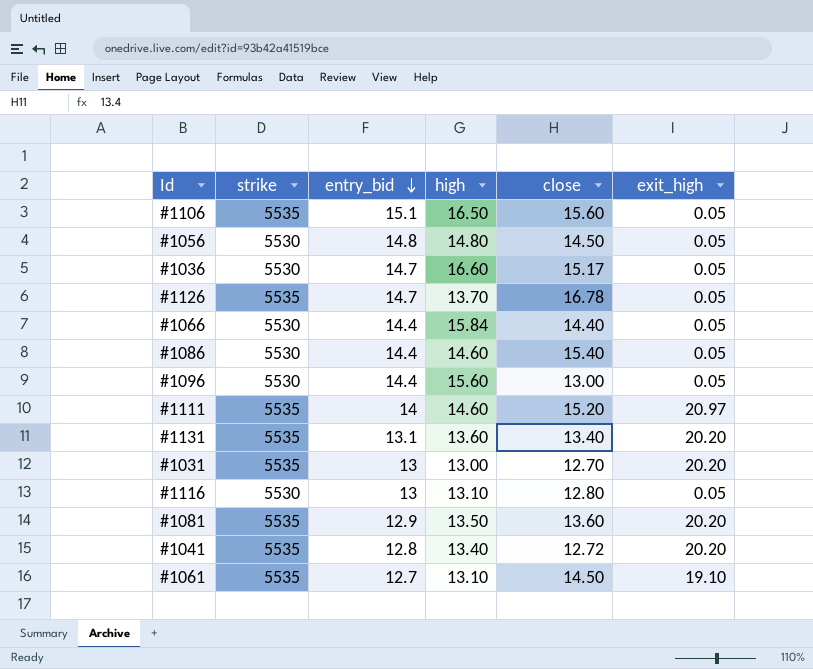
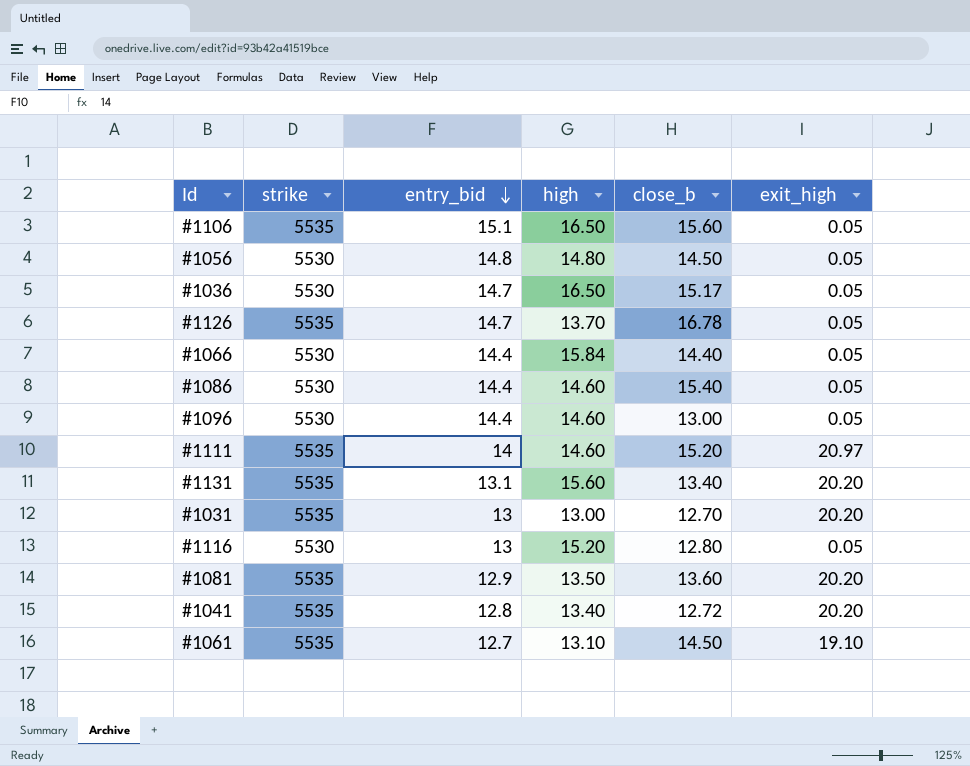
column name: close -> close_b
#1036 | high: 16.60 -> 16.50
#1096 | high: 15.60 -> 14.60
#1131 | high: 13.60 -> 15.60
#1116 | high: 13.10 -> 15.20

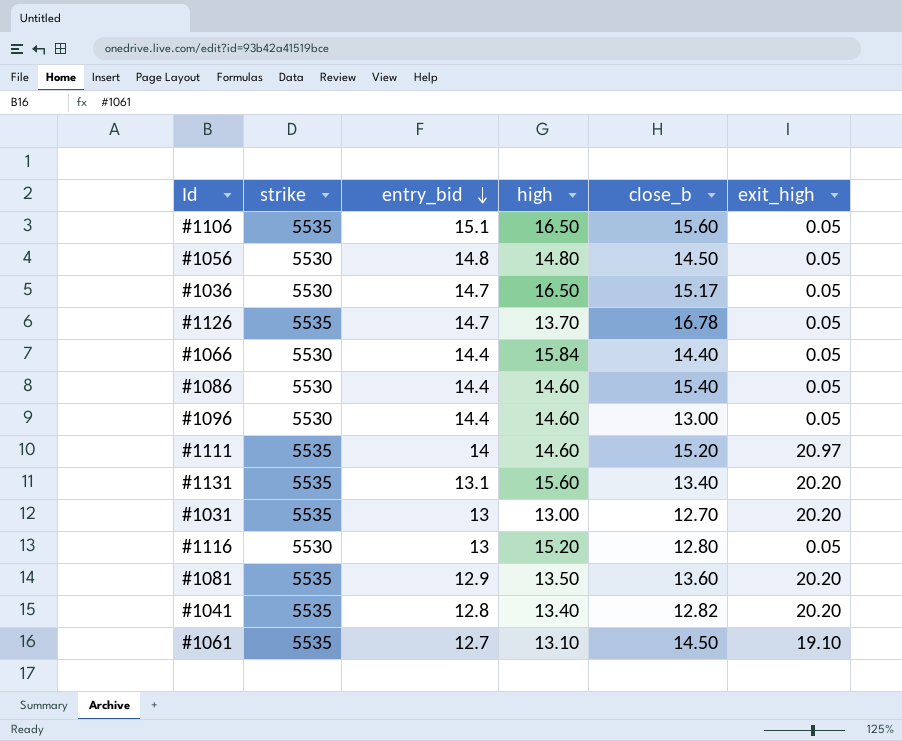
#1041 | close_b: 12.72 -> 12.82

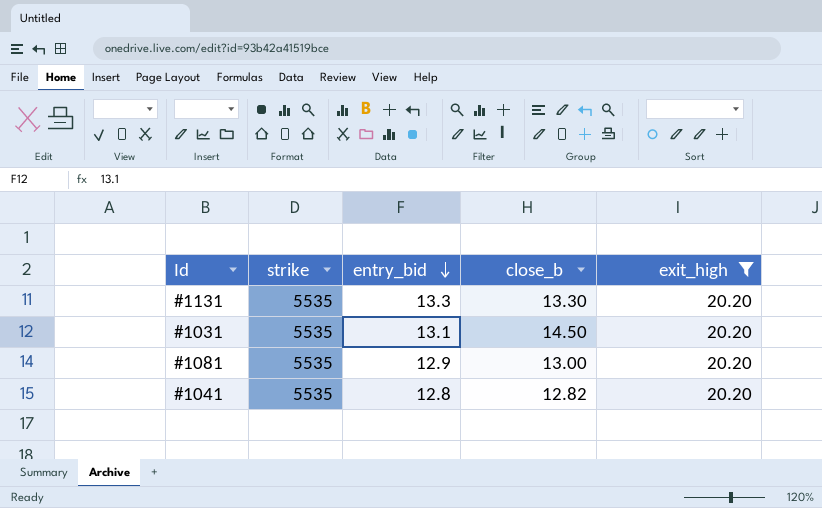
filter: none -> exit_high = 20.20
column high | position: 4 -> none
#1131 | entry_bid: 13.1 -> 13.3
#1131 | close_b: 13.40 -> 13.30
#1031 | entry_bid: 13 -> 13.1
#1031 | close_b: 12.70 -> 14.50
#1081 | close_b: 13.60 -> 13.00

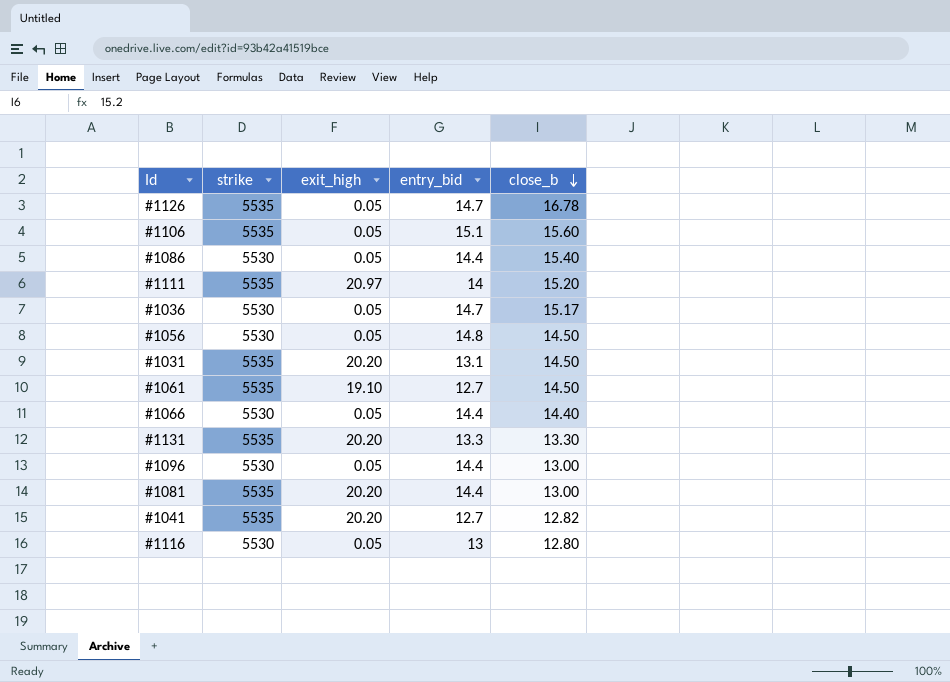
filter: exit_high = 20.20 -> none
row order: entry_bid descending -> close_b descending
column exit_high | position: 5 -> 3
#1081 | entry_bid: 12.9 -> 14.4
#1041 | entry_bid: 12.8 -> 12.7

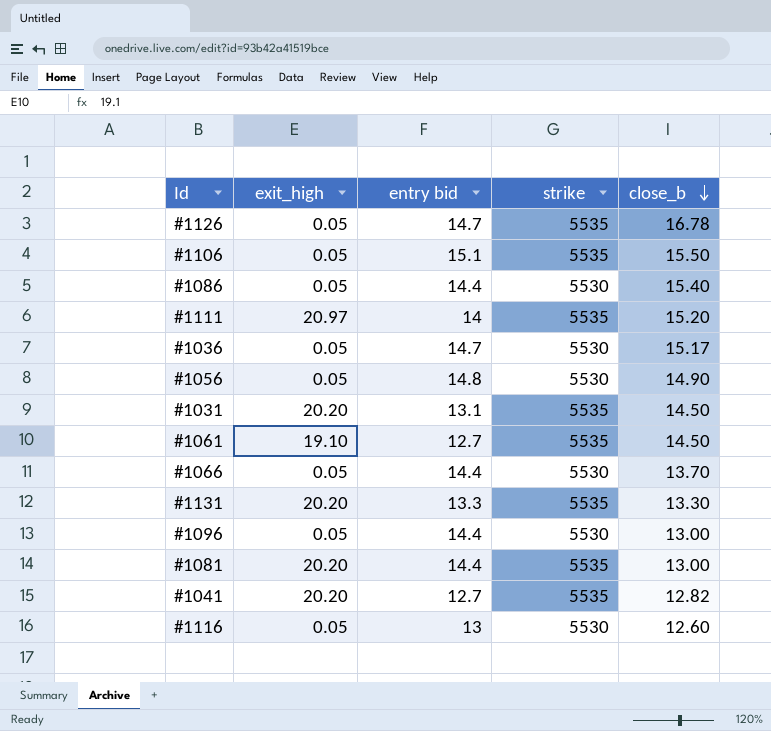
column name: entry_bid -> entry bid
column strike | position: 2 -> 4
#1106 | close_b: 15.60 -> 15.50
#1056 | close_b: 14.50 -> 14.90
#1066 | close_b: 14.40 -> 13.70
#1116 | close_b: 12.80 -> 12.60

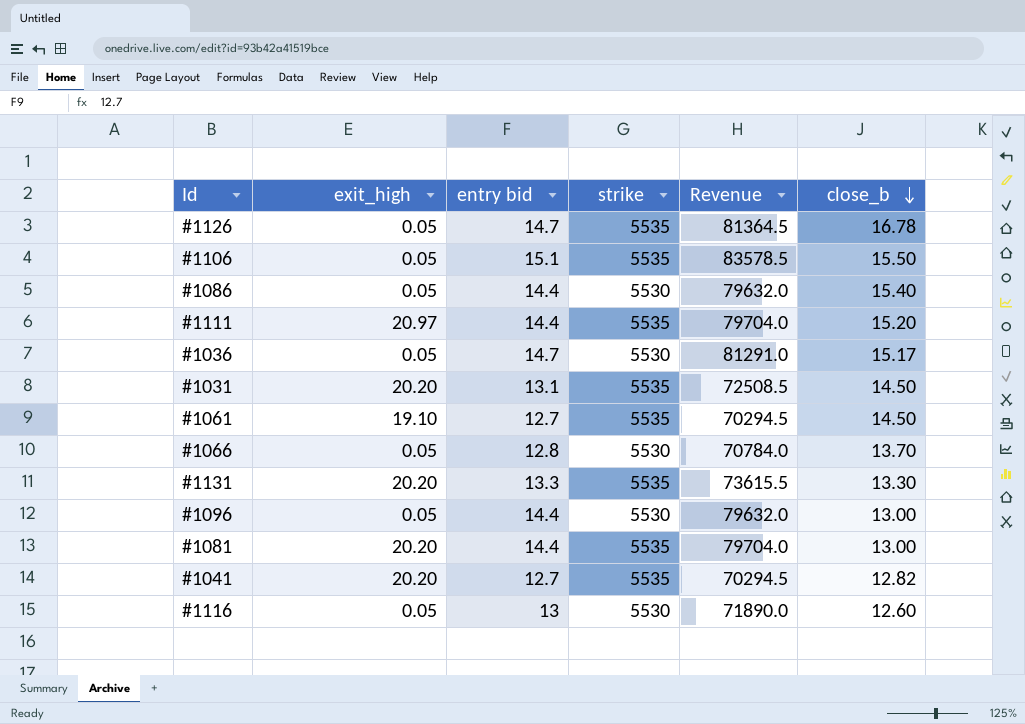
column Revenue | formula: none -> [entry bid] * [strike]
row #1056: 0.05 | 14.8 | 5530 | 14.90 -> none
#1111 | entry bid: 14 -> 14.4
#1066 | entry bid: 14.4 -> 12.8

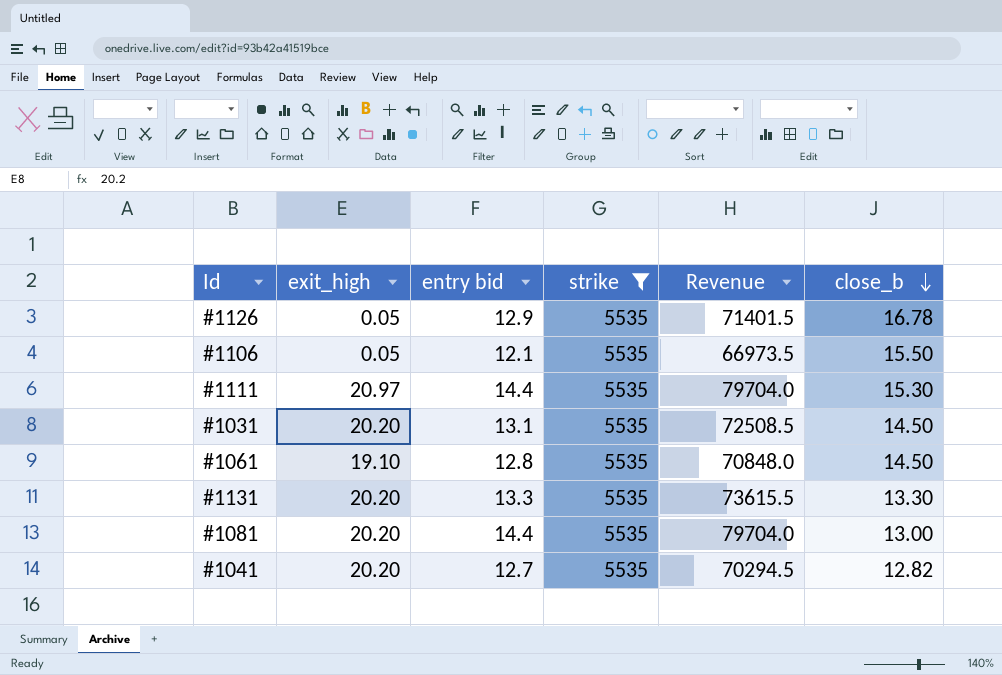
filter: none -> strike = 5535
#1126 | entry bid: 14.7 -> 12.9
#1126 | Revenue: 81364.5 -> 71401.5
#1106 | entry bid: 15.1 -> 12.1
#1106 | Revenue: 83578.5 -> 66973.5
#1111 | close_b: 15.20 -> 15.30
#1061 | entry bid: 12.7 -> 12.8
#1061 | Revenue: 70294.5 -> 70848.0

